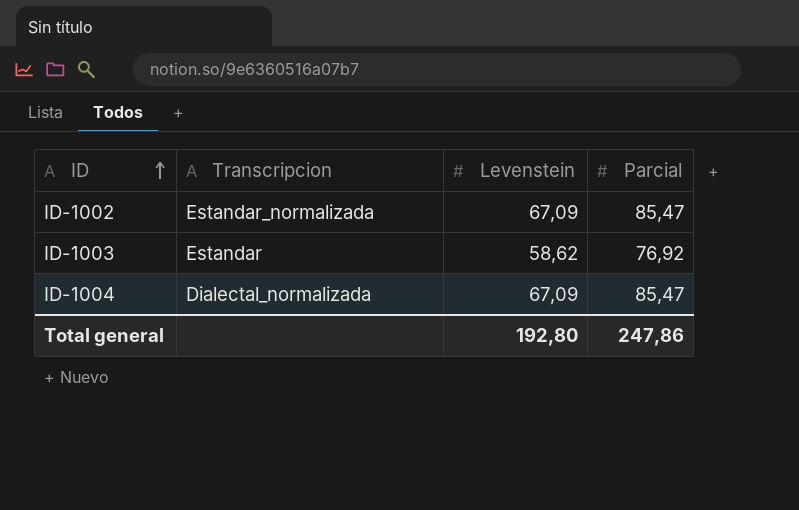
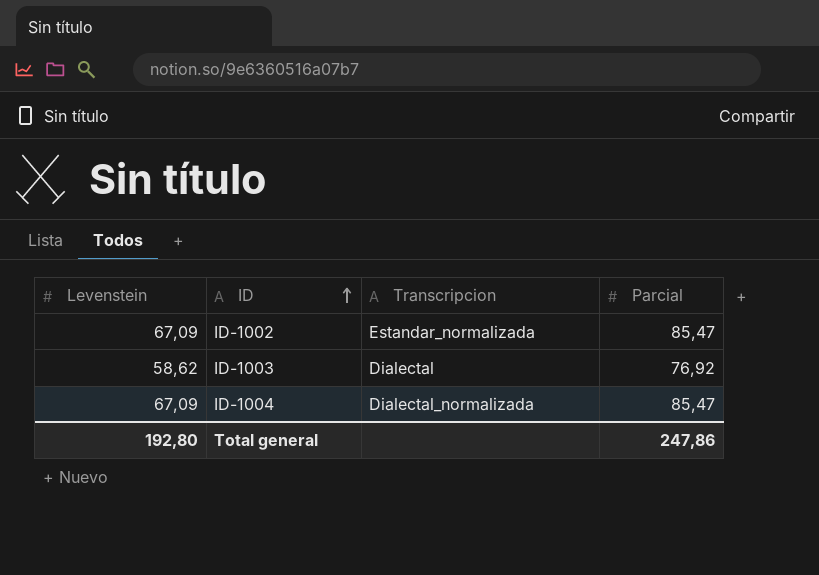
column Levenstein | position: 3 -> 1
ID-1003 | Transcripcion: Estandar -> Dialectal

